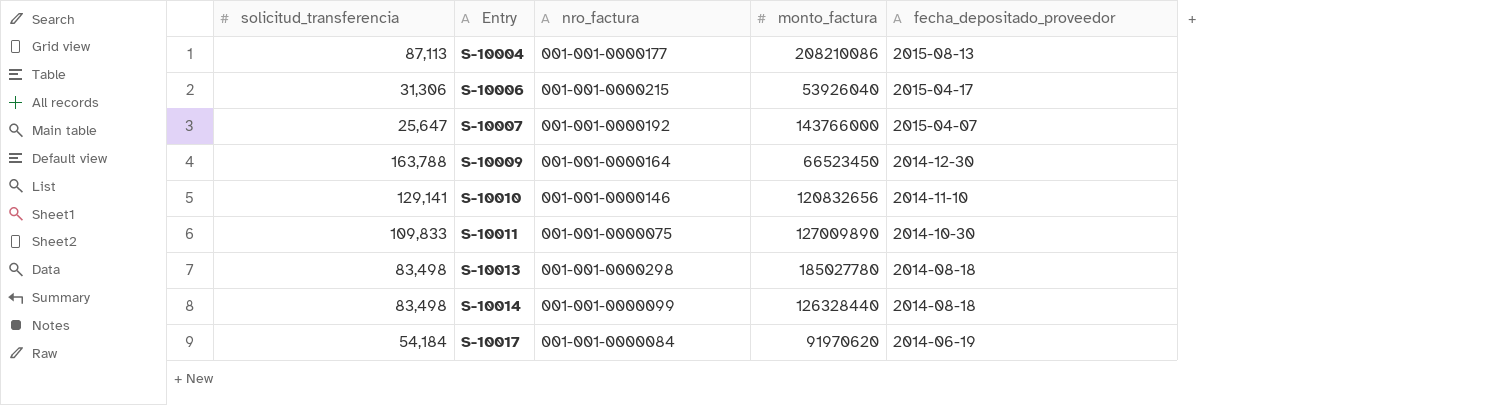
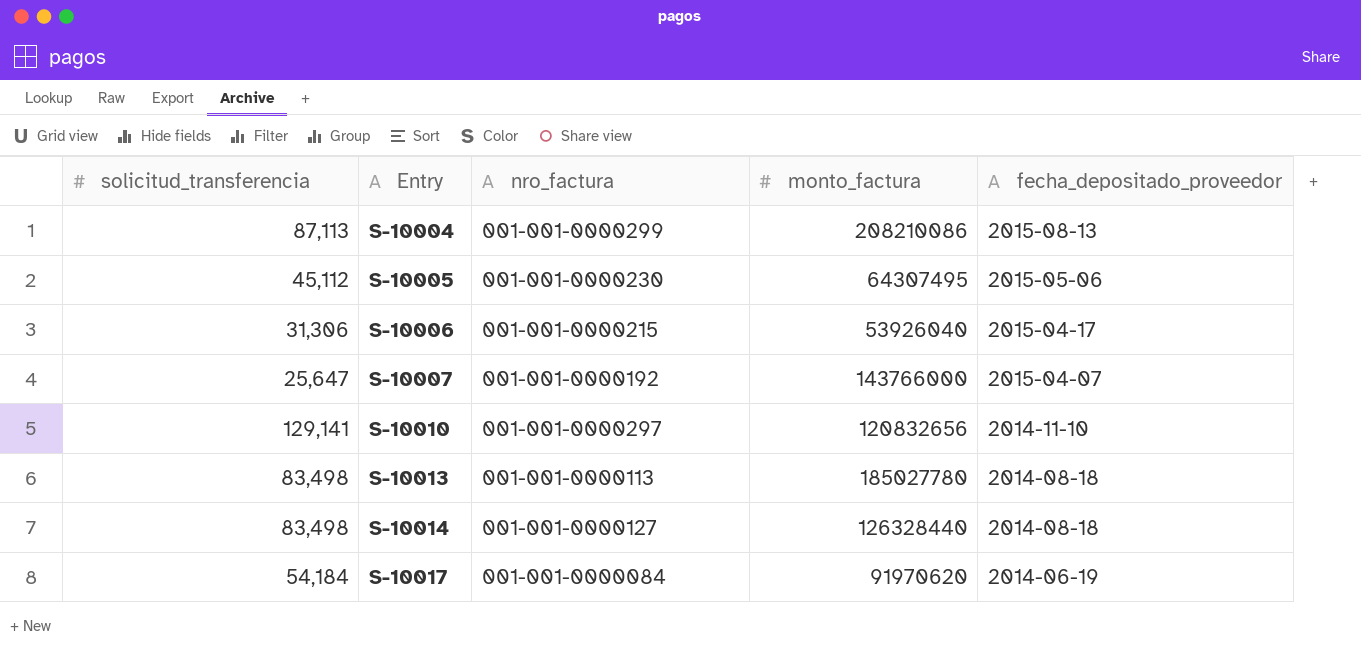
row S-10009: 163,788 | 001-001-0000164 | 66523450 | 2014-12-30 -> none
row S-10011: 109,833 | 001-001-0000075 | 127009890 | 2014-10-30 -> none
S-10004 | nro_factura: 001-001-0000177 -> 001-001-0000299
row S-10005: none -> 45,112 | 001-001-0000230 | 64307495 | 2015-05-06
S-10010 | nro_factura: 001-001-0000146 -> 001-001-0000297
S-10013 | nro_factura: 001-001-0000298 -> 001-001-0000113
S-10014 | nro_factura: 001-001-0000099 -> 001-001-0000127

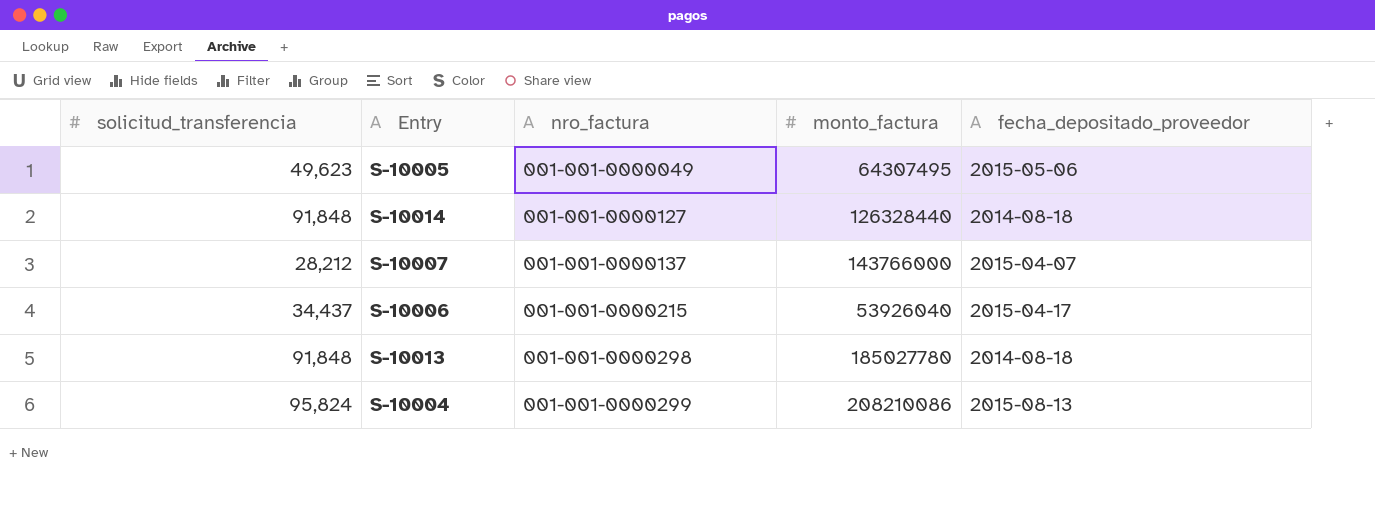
row order: Entry ascending -> nro_factura ascending
row S-10010: 129,141 | 001-001-0000297 | 120832656 | 2014-11-10 -> none
row S-10017: 54,184 | 001-001-0000084 | 91970620 | 2014-06-19 -> none
S-10005 | solicitud_transferencia: 45,112 -> 49,623
S-10005 | nro_factura: 001-001-0000230 -> 001-001-0000049
S-10014 | solicitud_transferencia: 83,498 -> 91,848
S-10007 | solicitud_transferencia: 25,647 -> 28,212
S-10007 | nro_factura: 001-001-0000192 -> 001-001-0000137
S-10006 | solicitud_transferencia: 31,306 -> 34,437
S-10013 | solicitud_transferencia: 83,498 -> 91,848
S-10013 | nro_factura: 001-001-0000113 -> 001-001-0000298
S-10004 | solicitud_transferencia: 87,113 -> 95,824

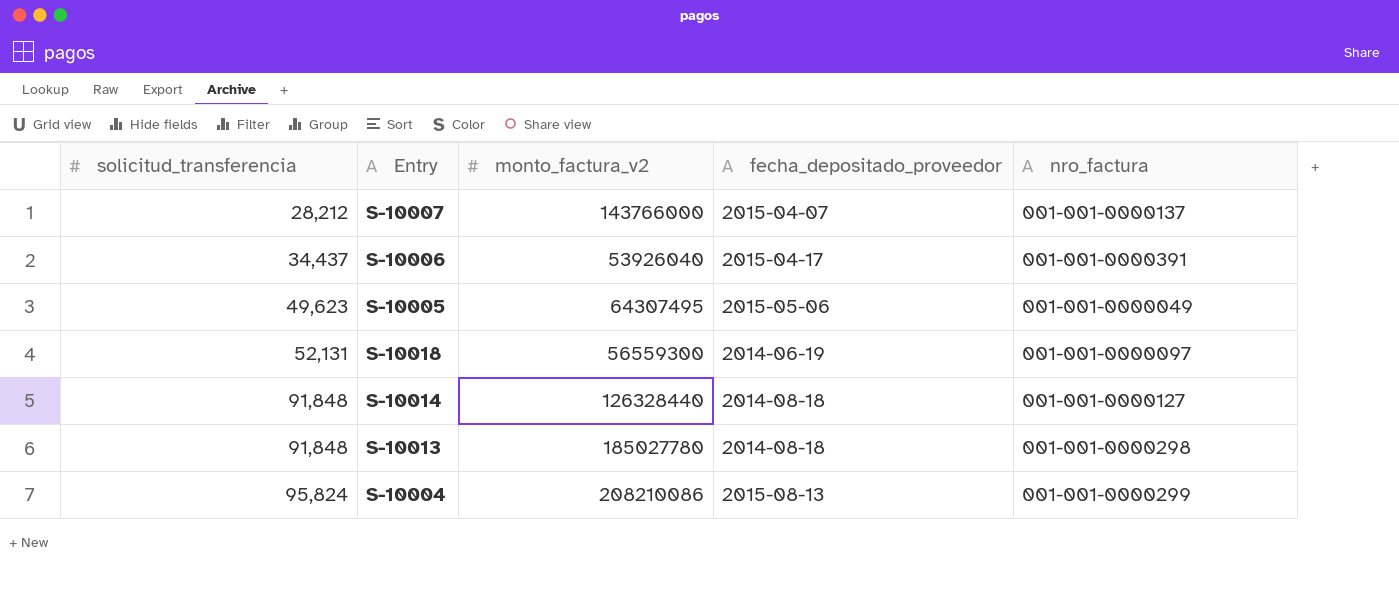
row order: nro_factura ascending -> solicitud_transferencia ascending
column name: monto_factura -> monto_factura_v2
column nro_factura | position: 3 -> 5
S-10006 | nro_factura: 001-001-0000215 -> 001-001-0000391
row S-10018: none -> 52,131 | 56559300 | 2014-06-19 | 001-001-0000097

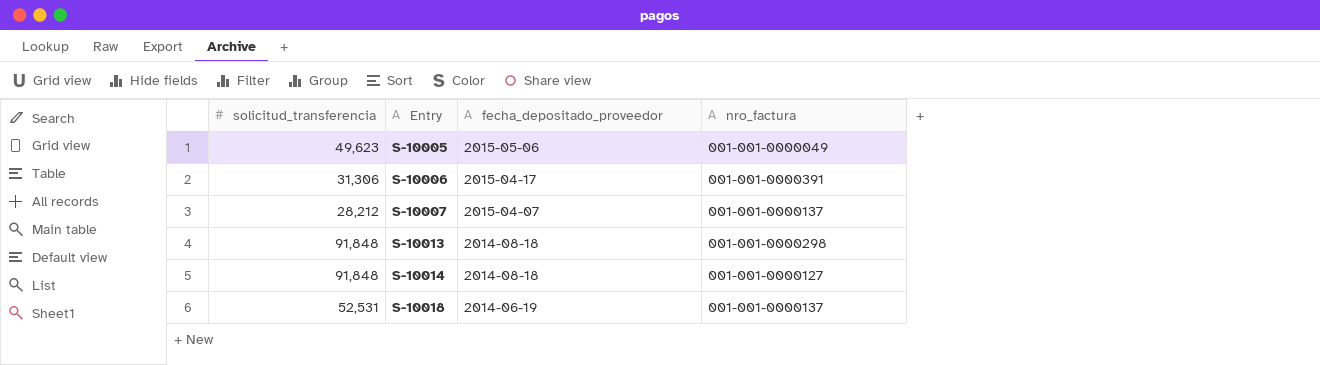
row order: solicitud_transferencia ascending -> Entry ascending
column monto_factura_v2 | position: 3 -> none
row S-10004: 95,824 | 208210086 | 2015-08-13 | 001-001-0000299 -> none
S-10006 | solicitud_transferencia: 34,437 -> 31,306
S-10018 | solicitud_transferencia: 52,131 -> 52,531
S-10018 | nro_factura: 001-001-0000097 -> 001-001-0000137

